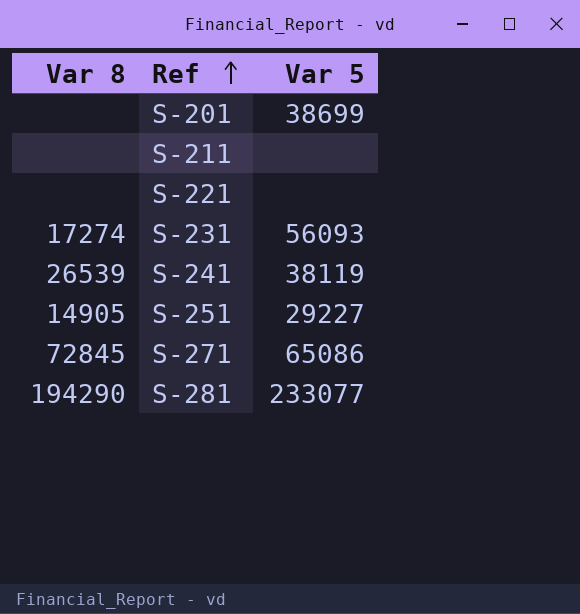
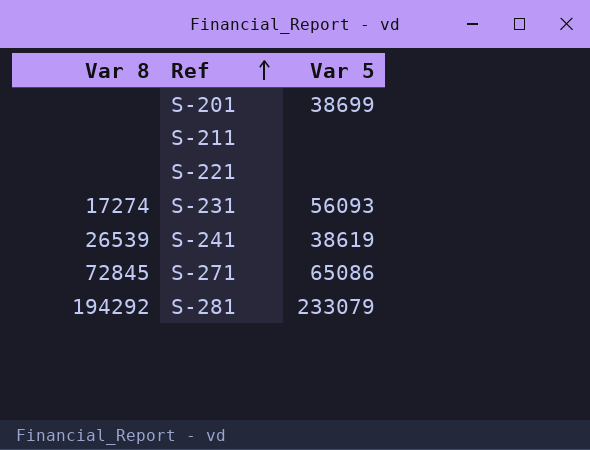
row S-251: 14905 | 29227 -> none
S-241 | Var 5: 38119 -> 38619
S-281 | Var 8: 194290 -> 194292
S-281 | Var 5: 233077 -> 233079

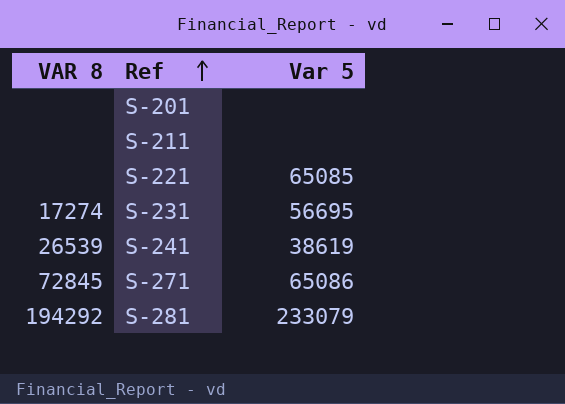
column name: Var 8 -> VAR 8
S-201 | Var 5: 38699 -> none
S-221 | Var 5: none -> 65085
S-231 | Var 5: 56093 -> 56695

